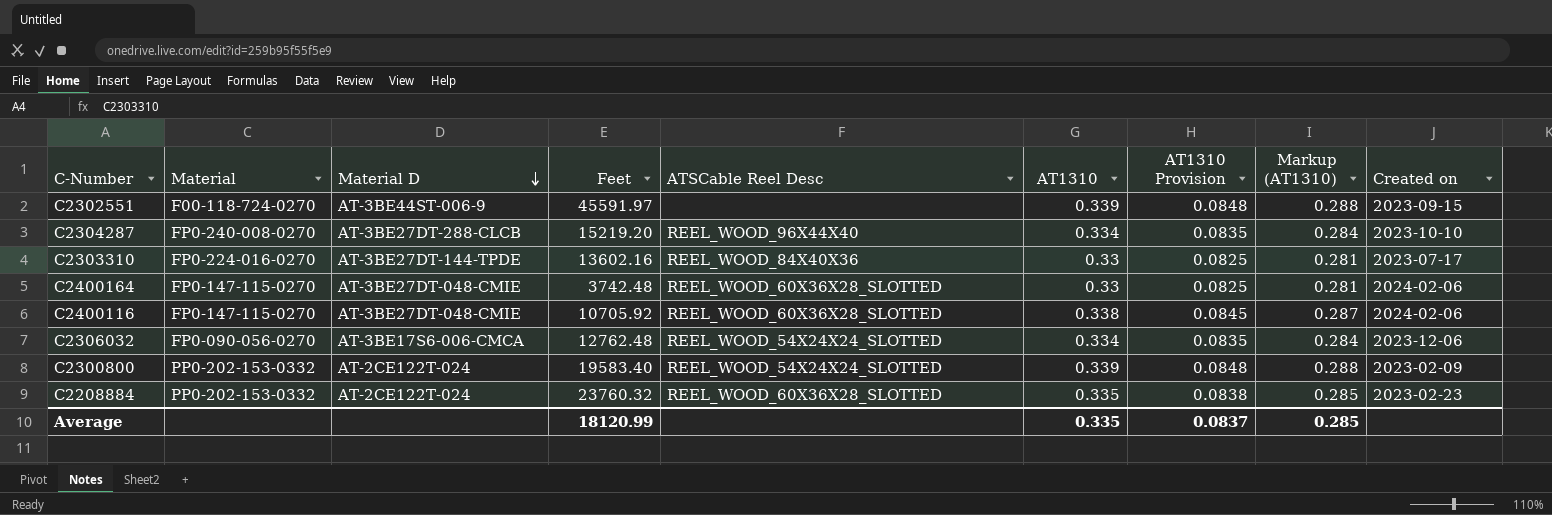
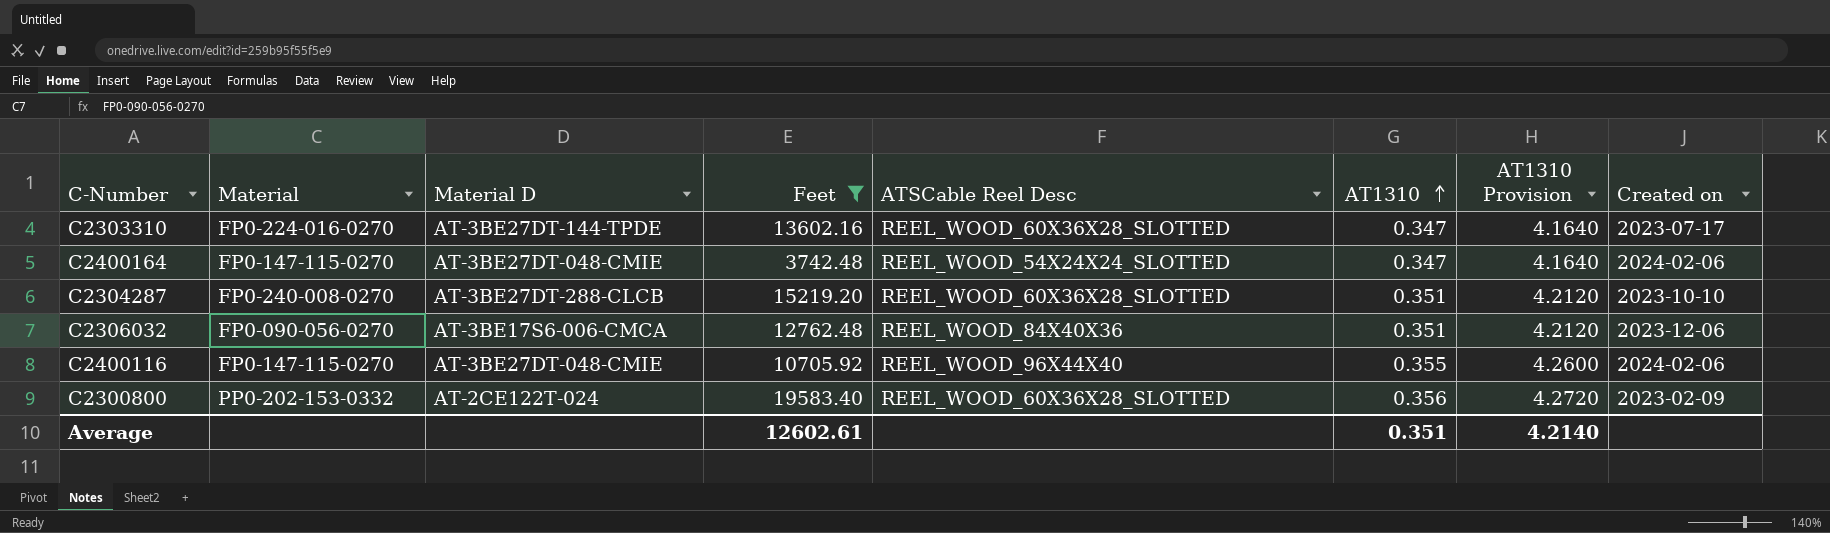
filter: none -> Feet <= 19583.40
row order: Material D descending -> AT1310 ascending
column Markup (AT1310) | formula: [AT1310] * 0.85 -> none
column AT1310 Provision | formula: [AT1310] * 0.25 -> [AT1310] * 12
C2303310 | ATSCable Reel Desc: REEL_WOOD_84X40X36 -> REEL_WOOD_60X36X28_SLOTTED
C2303310 | AT1310: 0.33 -> 0.347
C2400164 | ATSCable Reel Desc: REEL_WOOD_60X36X28_SLOTTED -> REEL_WOOD_54X24X24_SLOTTED
C2400164 | AT1310: 0.33 -> 0.347
C2304287 | ATSCable Reel Desc: REEL_WOOD_96X44X40 -> REEL_WOOD_60X36X28_SLOTTED
C2304287 | AT1310: 0.334 -> 0.351
C2306032 | ATSCable Reel Desc: REEL_WOOD_54X24X24_SLOTTED -> REEL_WOOD_84X40X36
C2306032 | AT1310: 0.334 -> 0.351
C2400116 | ATSCable Reel Desc: REEL_WOOD_60X36X28_SLOTTED -> REEL_WOOD_96X44X40
C2400116 | AT1310: 0.338 -> 0.355
C2300800 | ATSCable Reel Desc: REEL_WOOD_54X24X24_SLOTTED -> REEL_WOOD_60X36X28_SLOTTED
C2300800 | AT1310: 0.339 -> 0.356
Average | Feet: 18120.99 -> 12602.61
Average | AT1310: 0.335 -> 0.351
Average | AT1310 Provision: 0.0837 -> 4.2140

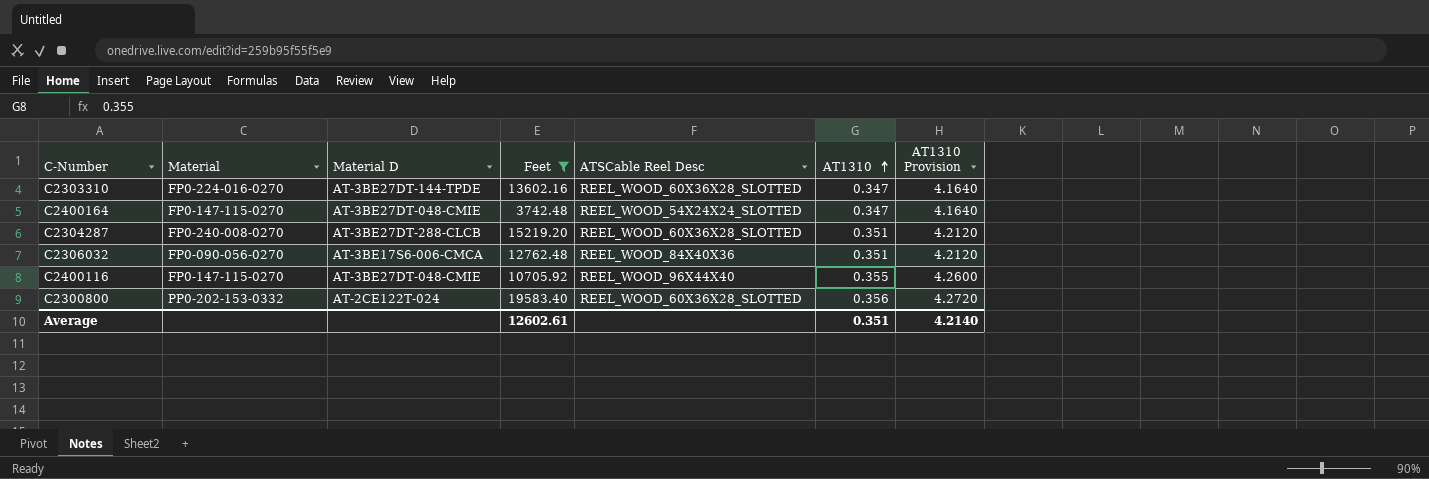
column Created on | position: 8 -> none

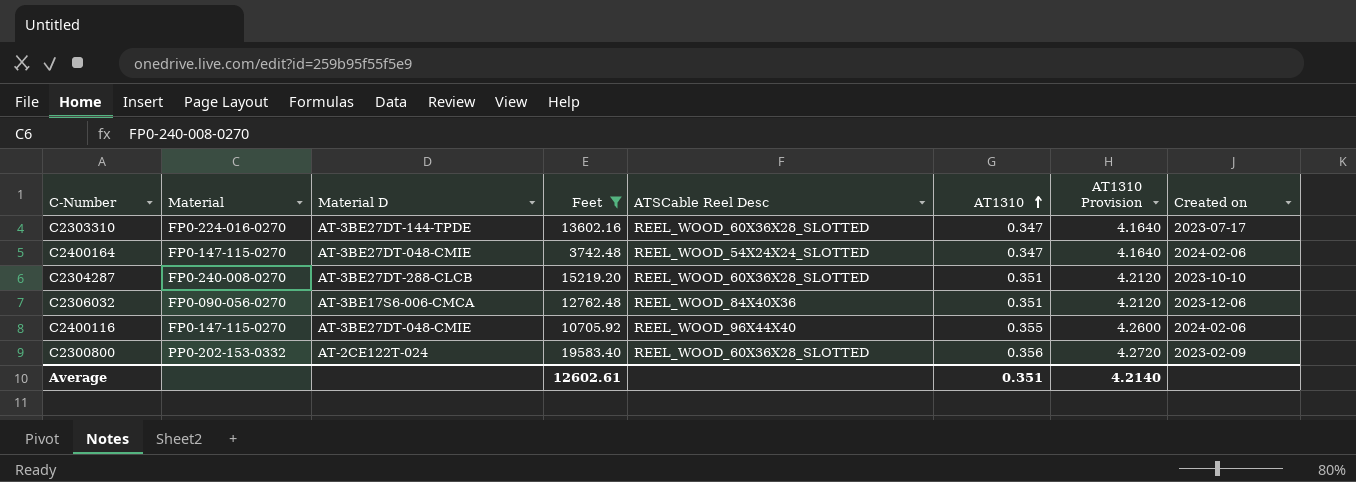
column Created on | position: none -> 8

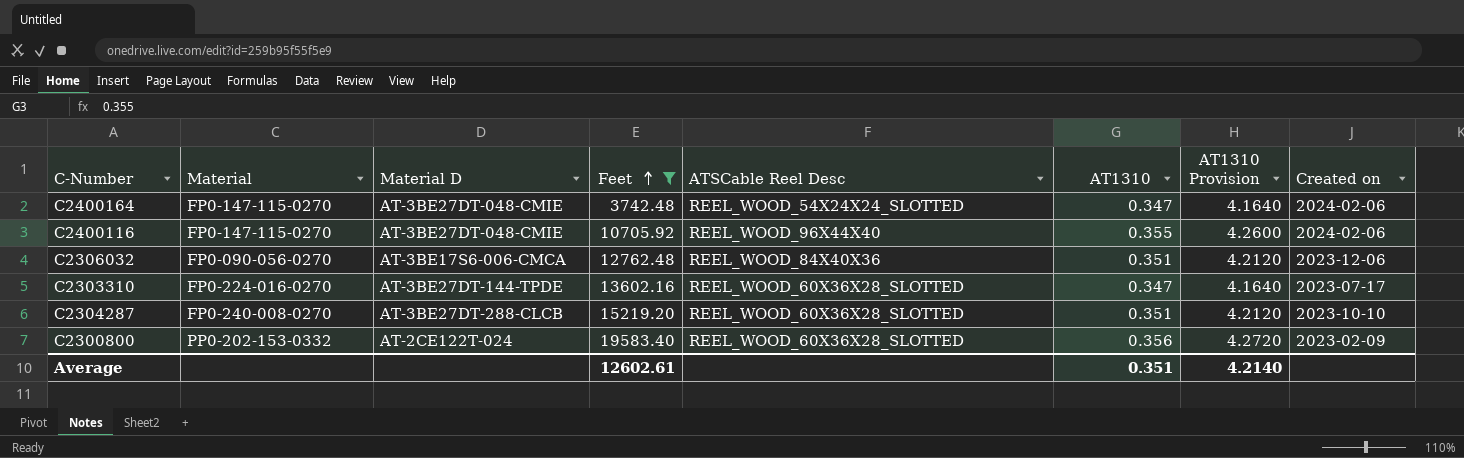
row order: AT1310 ascending -> Feet ascending

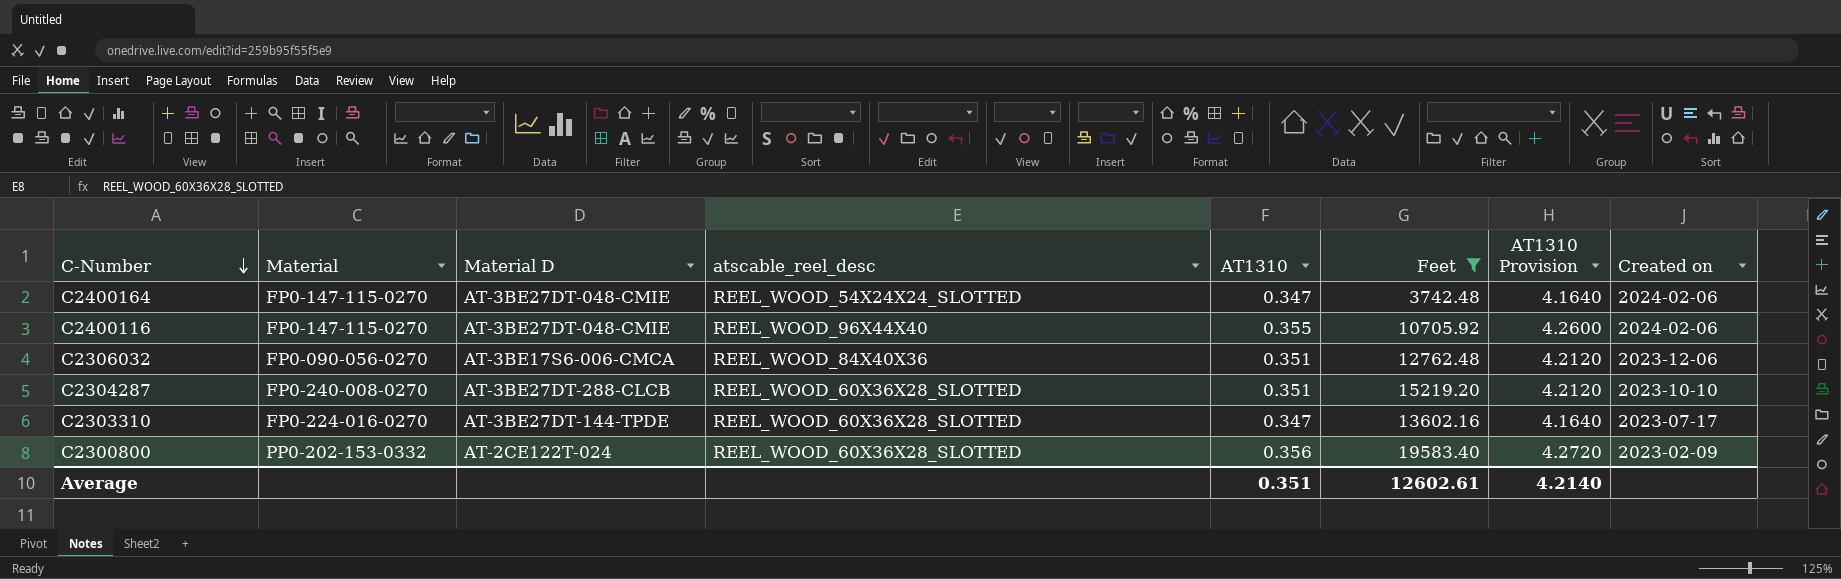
row order: Feet ascending -> C-Number descending
column name: ATSCable Reel Desc -> atscable_reel_desc
column Feet | position: 4 -> 6

